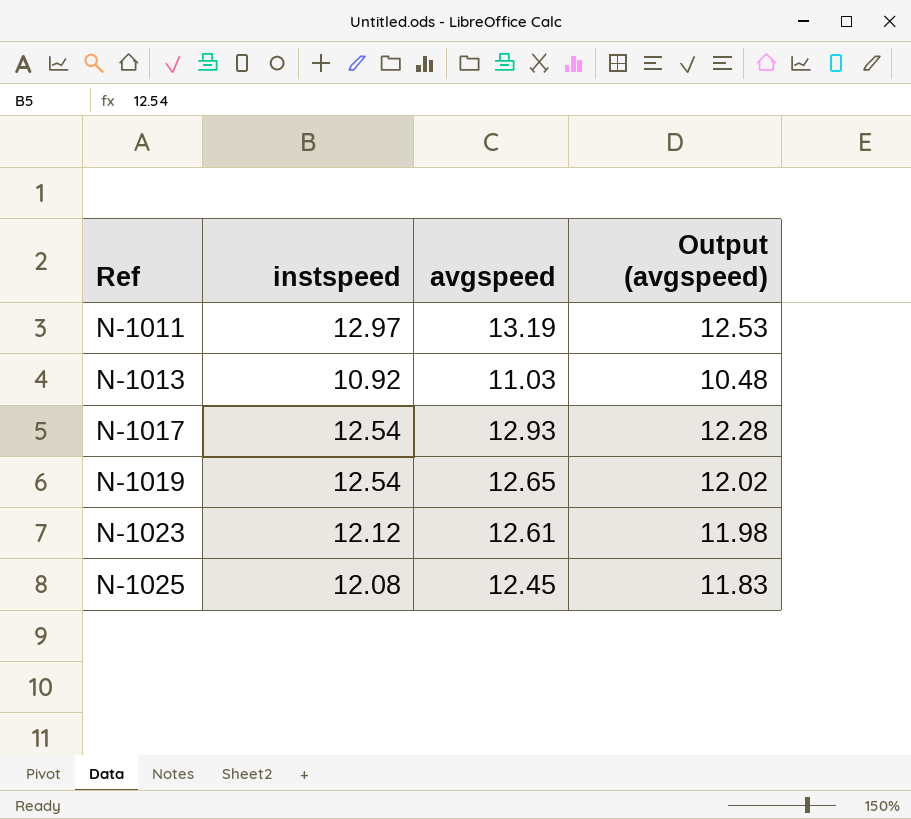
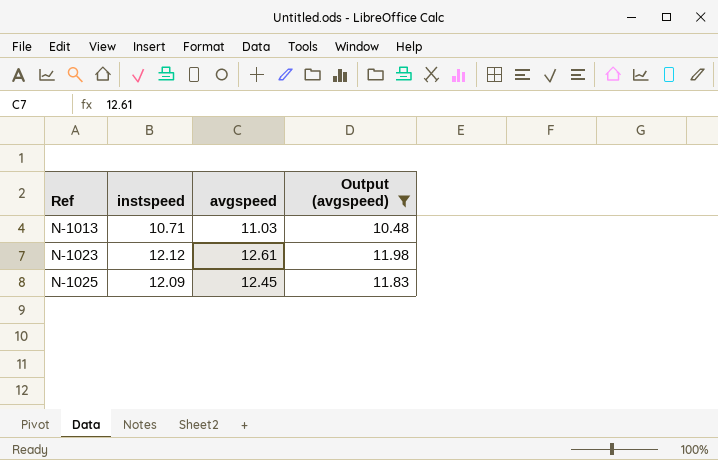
filter: none -> Output (avgspeed) <= 11.98
N-1013 | instspeed: 10.92 -> 10.71
N-1025 | instspeed: 12.08 -> 12.09

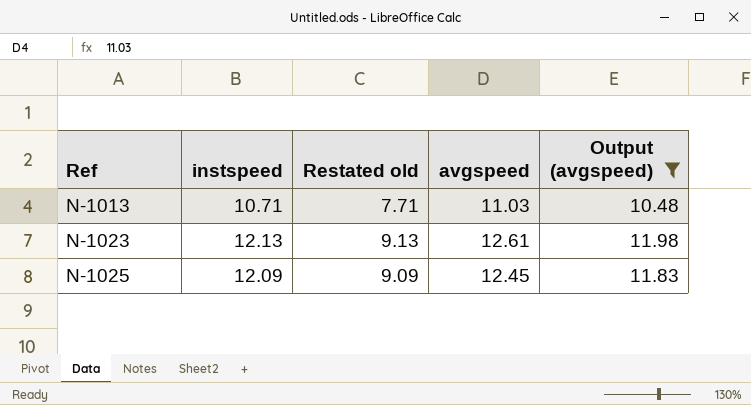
column Restated old | formula: none -> [instspeed] - 3
N-1023 | instspeed: 12.12 -> 12.13

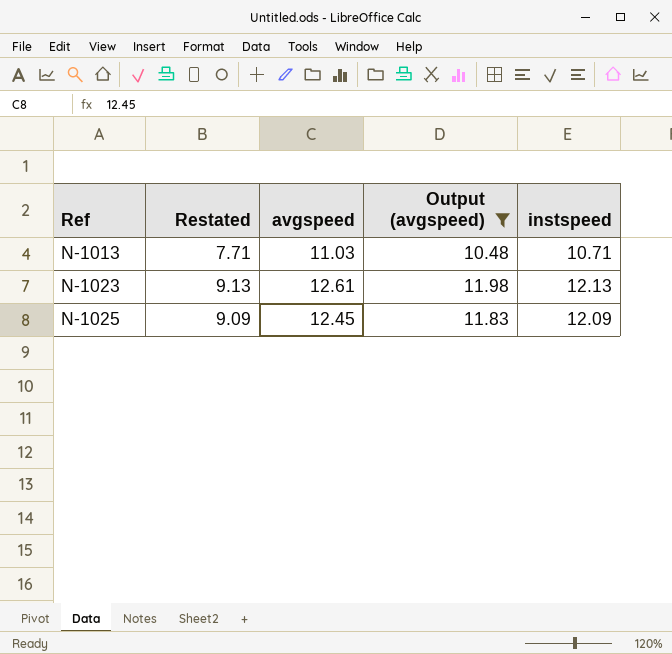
column name: Restated old -> Restated
column instspeed | position: 2 -> 5

